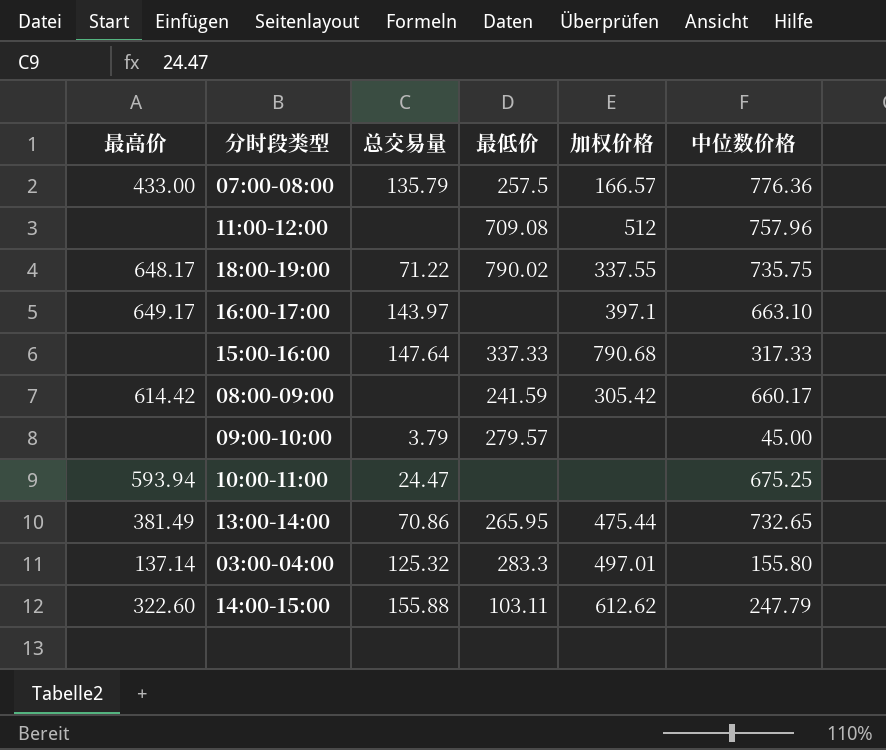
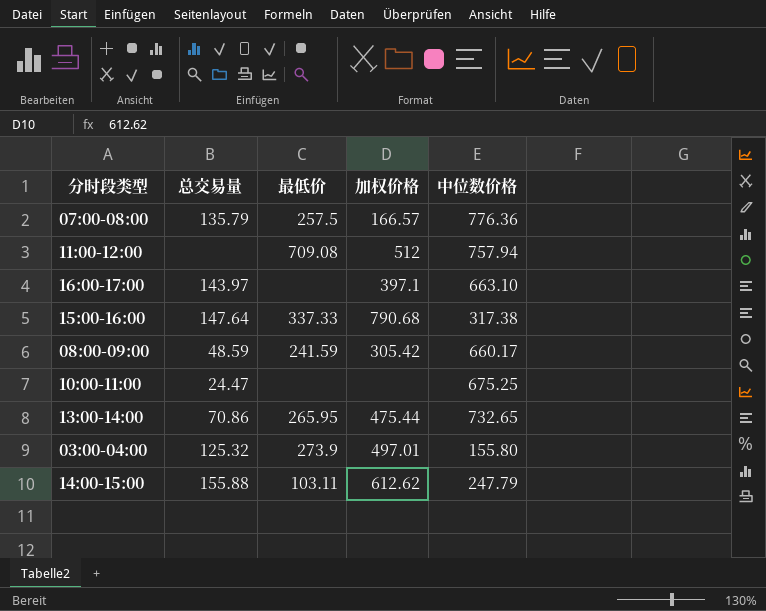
column 最高价 | position: 1 -> none
row 18:00-19:00: 648.17 | 71.22 | 790.02 | 337.55 | 735.75 -> none
row 09:00-10:00: none | 3.79 | 279.57 | none | 45.00 -> none
11:00-12:00 | 中位数价格: 757.96 -> 757.94
15:00-16:00 | 中位数价格: 317.33 -> 317.38
08:00-09:00 | 总交易量: none -> 48.59
03:00-04:00 | 最低价: 283.3 -> 273.9

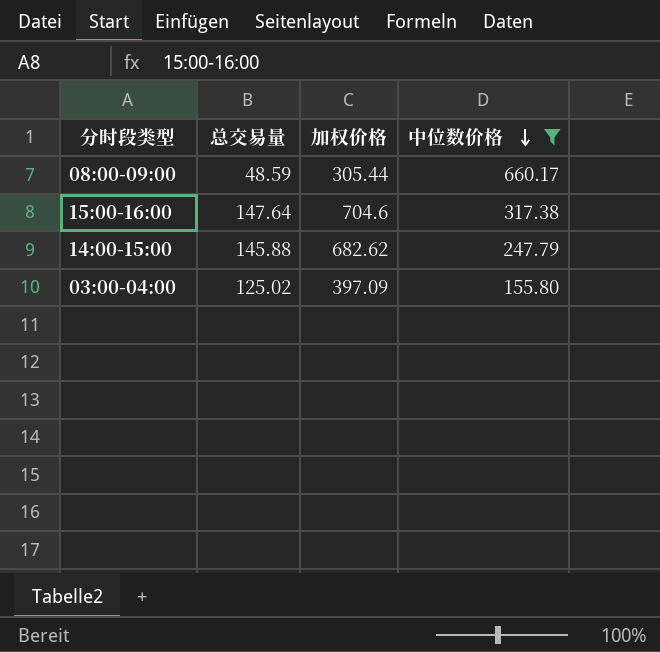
filter: none -> 中位数价格 <= 660.17
row order: none -> 中位数价格 descending
column 最低价 | position: 3 -> none
08:00-09:00 | 加权价格: 305.42 -> 305.44
15:00-16:00 | 加权价格: 790.68 -> 704.6
14:00-15:00 | 总交易量: 155.88 -> 145.88
14:00-15:00 | 加权价格: 612.62 -> 682.62
03:00-04:00 | 总交易量: 125.32 -> 125.02
03:00-04:00 | 加权价格: 497.01 -> 397.09

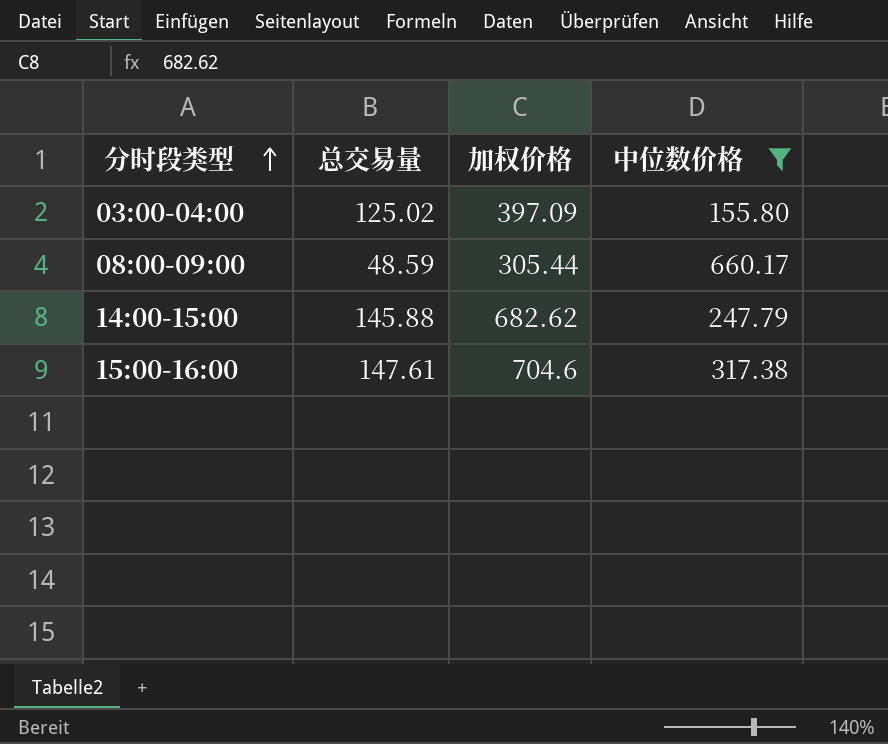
row order: 中位数价格 descending -> 分时段类型 ascending
15:00-16:00 | 总交易量: 147.64 -> 147.61

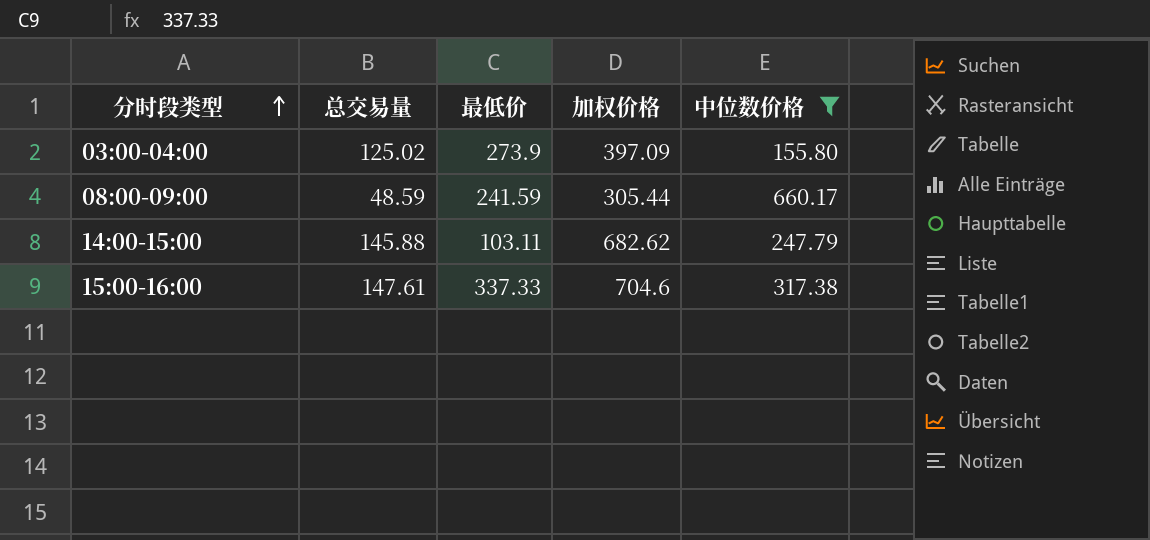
column 最低价 | position: none -> 3

